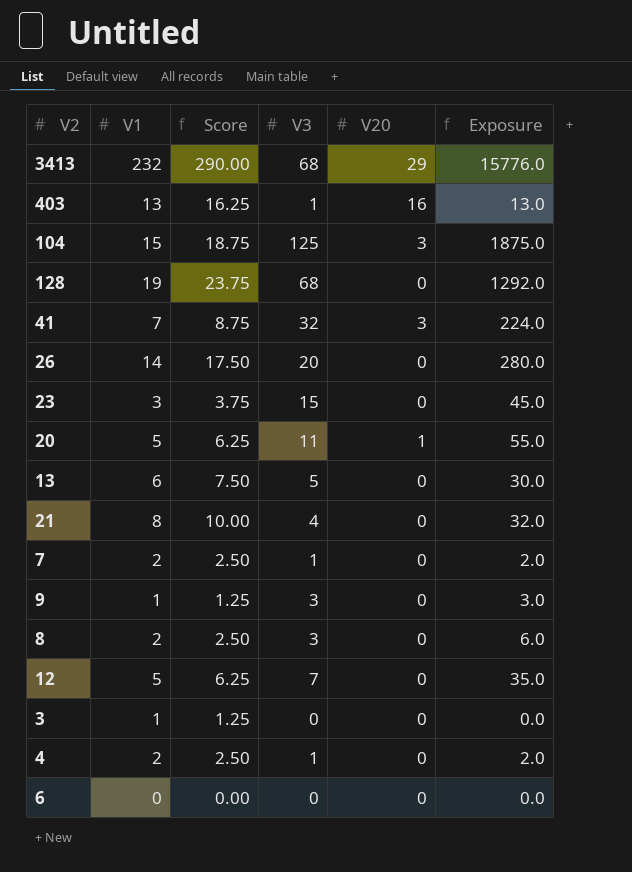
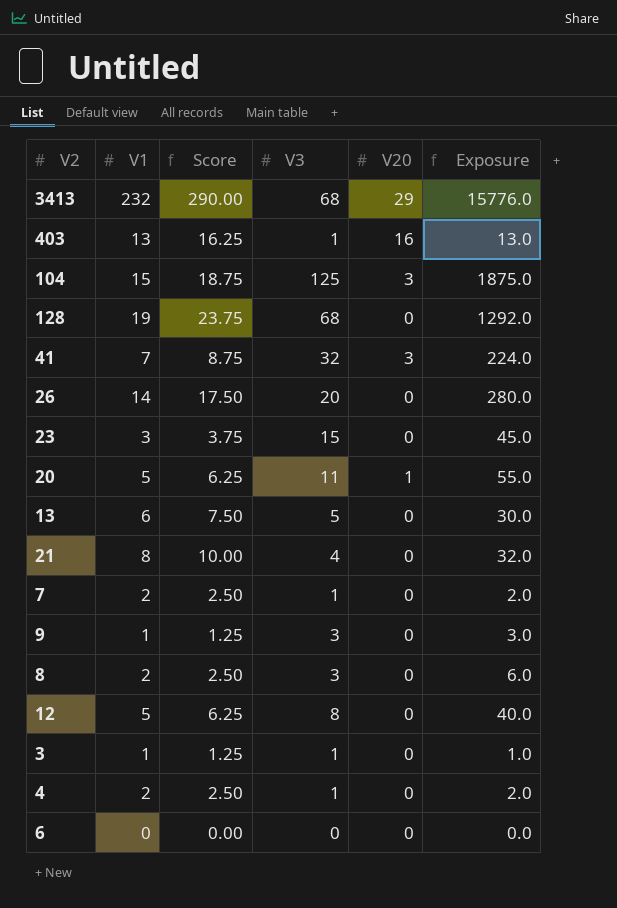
12 | V3: 7 -> 8
12 | Exposure: 35.0 -> 40.0
3 | V3: 0 -> 1
3 | Exposure: 0.0 -> 1.0

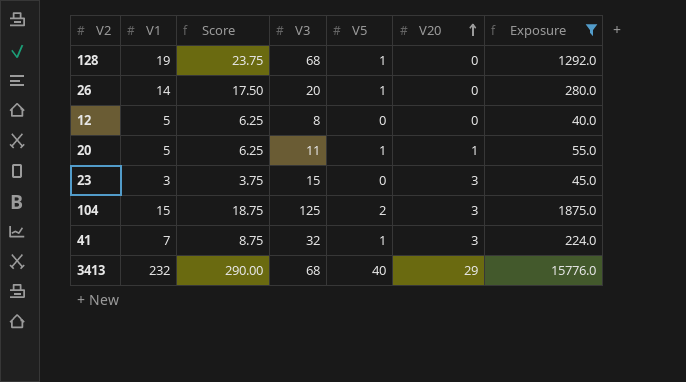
filter: none -> Exposure >= 40.0
row order: none -> V20 ascending
column V5 | position: none -> 5
23 | V20: 0 -> 3

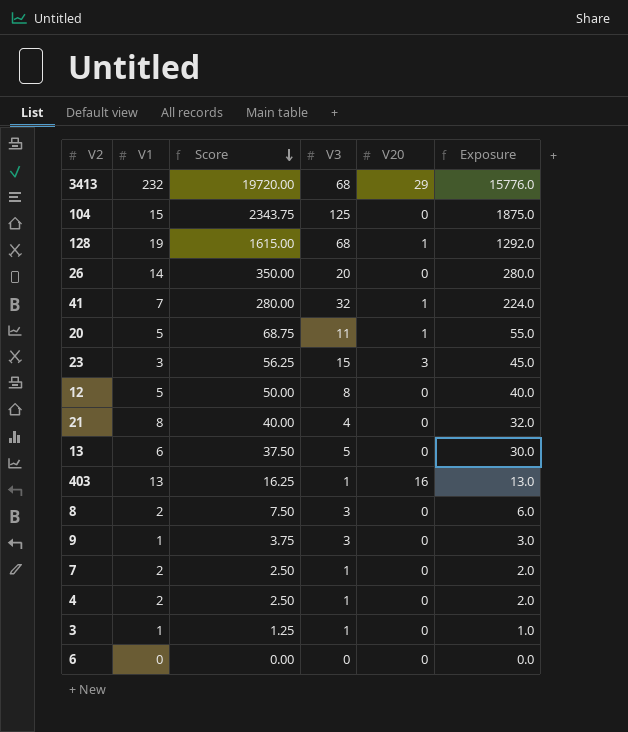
filter: Exposure >= 40.0 -> none
row order: V20 ascending -> Score descending
column V5 | position: 5 -> none
column Score | formula: [V1] * 1.25 -> [Exposure] * 1.25
104 | V20: 3 -> 0
128 | V20: 0 -> 1
41 | V20: 3 -> 1

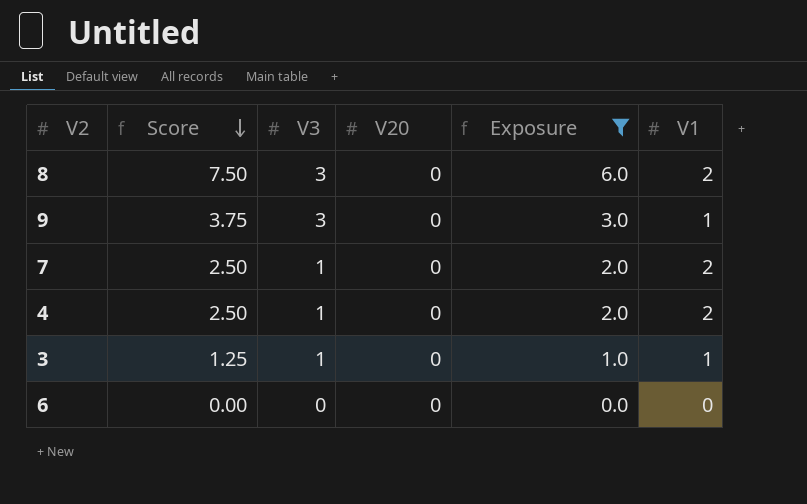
filter: none -> Exposure <= 6.0
column V1 | position: 2 -> 6

